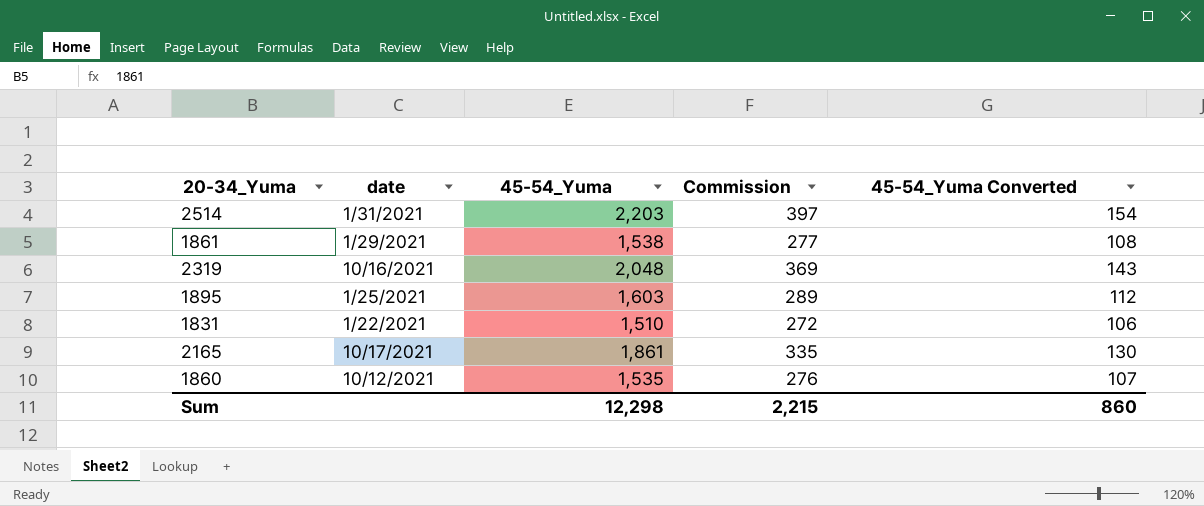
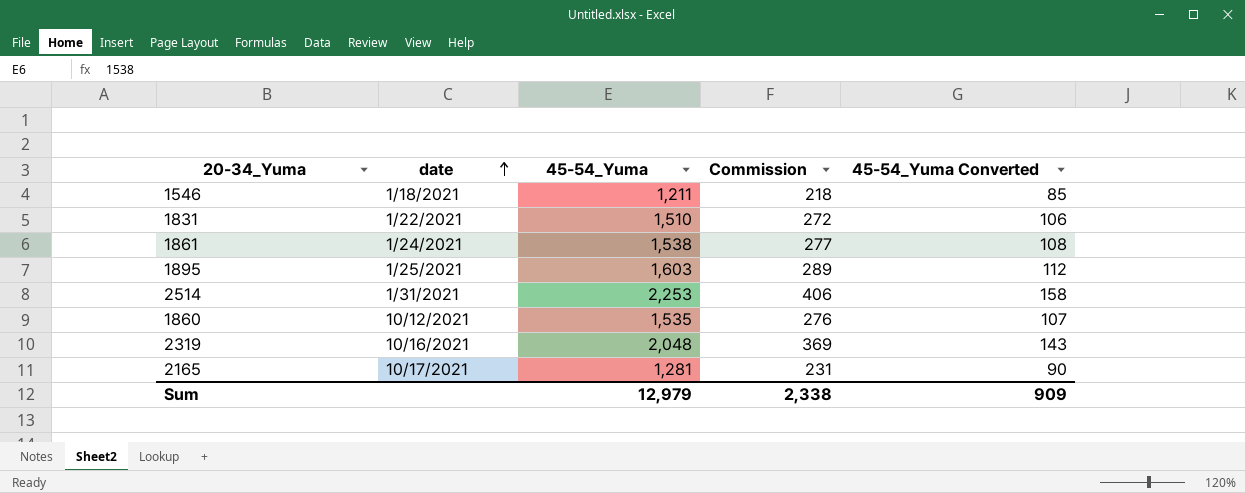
row order: none -> date ascending
row 1546: none -> 1/18/2021 | 1,211 | 218 | 85
1861 | date: 1/29/2021 -> 1/24/2021
2514 | 45-54_Yuma: 2,203 -> 2,253
2514 | Commission: 397 -> 406
2514 | 45-54_Yuma Converted: 154 -> 158
2165 | 45-54_Yuma: 1,861 -> 1,281
2165 | Commission: 335 -> 231
2165 | 45-54_Yuma Converted: 130 -> 90
Sum | 45-54_Yuma: 12,298 -> 12,979
Sum | Commission: 2,215 -> 2,338
Sum | 45-54_Yuma Converted: 860 -> 909

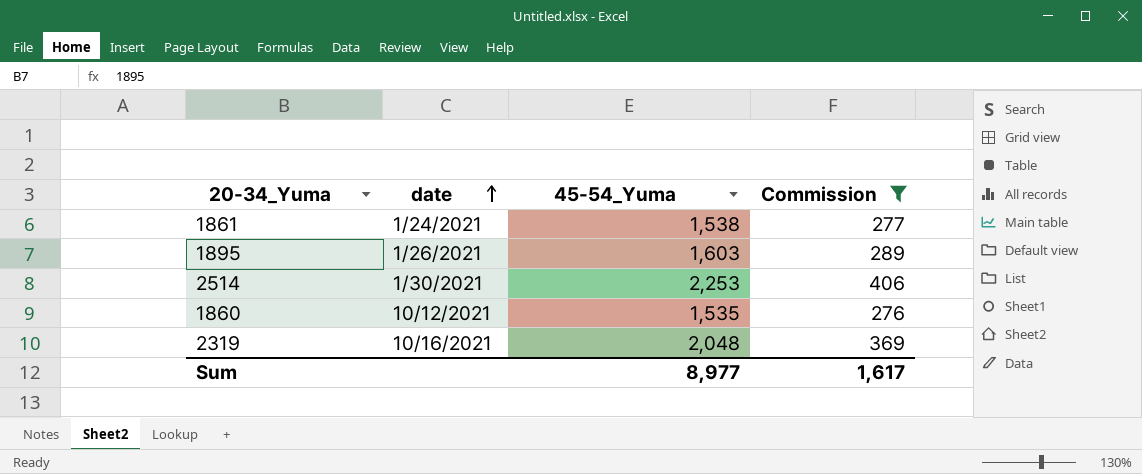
filter: none -> Commission >= 276
column 45-54_Yuma Converted | formula: [45-54_Yuma] * 0.07 -> none
1895 | date: 1/25/2021 -> 1/26/2021
2514 | date: 1/31/2021 -> 1/30/2021
Sum | 45-54_Yuma: 12,979 -> 8,977
Sum | Commission: 2,338 -> 1,617

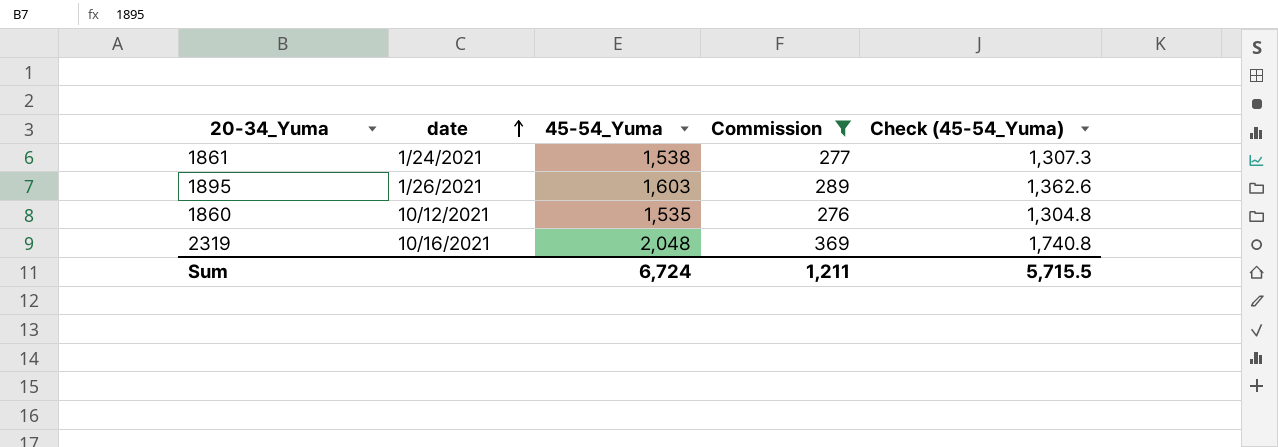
column Check (45-54_Yuma) | formula: none -> [45-54_Yuma] * 0.85
row 2514: 1/30/2021 | 2,253 | 406 -> none
Sum | 45-54_Yuma: 8,977 -> 6,724
Sum | Commission: 1,617 -> 1,211

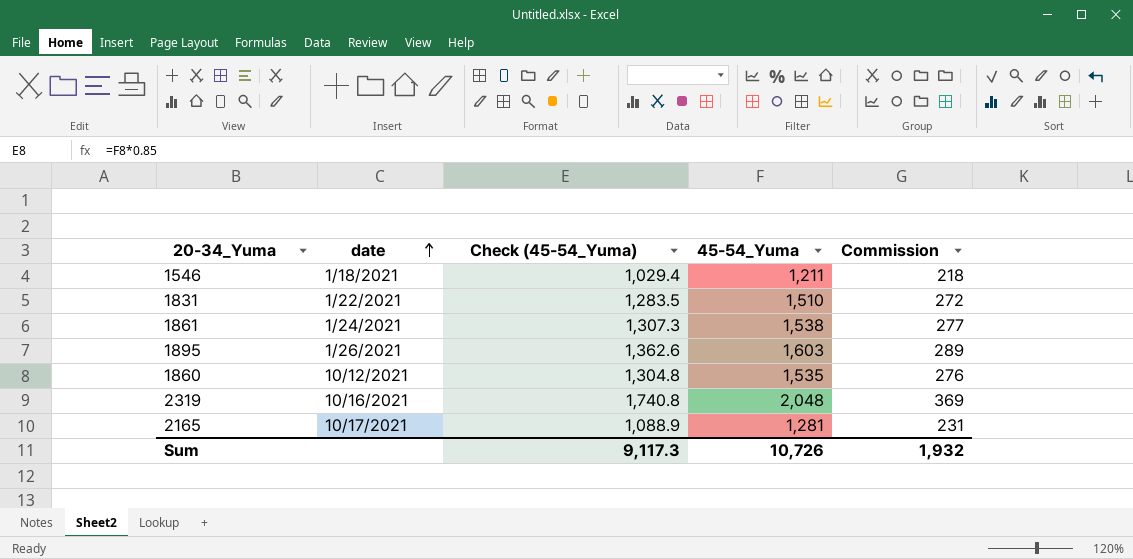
filter: Commission >= 276 -> none
column Check (45-54_Yuma) | position: 5 -> 3
Sum | Check (45-54_Yuma): 5,715.5 -> 9,117.3
Sum | 45-54_Yuma: 6,724 -> 10,726
Sum | Commission: 1,211 -> 1,932

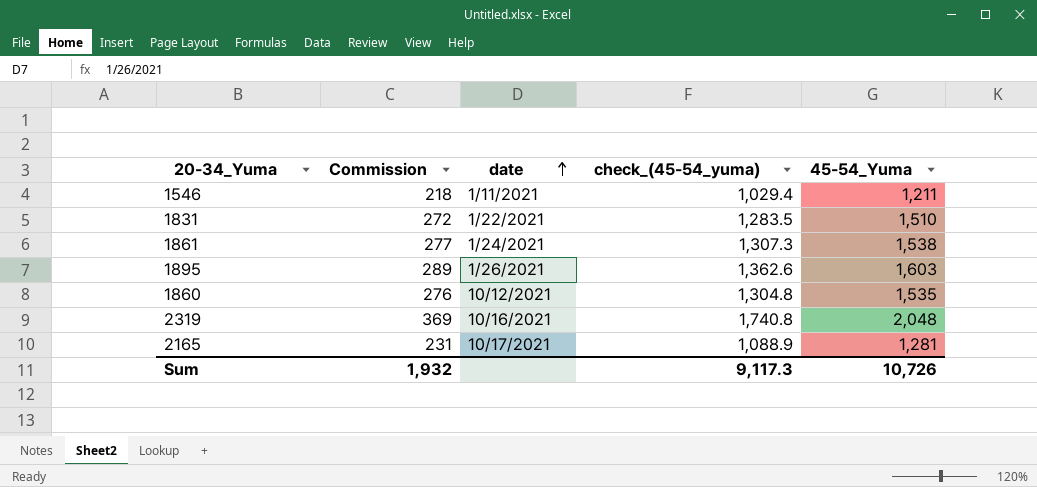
column Commission | position: 5 -> 2
column name: Check (45-54_Yuma) -> check_(45-54_yuma)
1546 | date: 1/18/2021 -> 1/11/2021

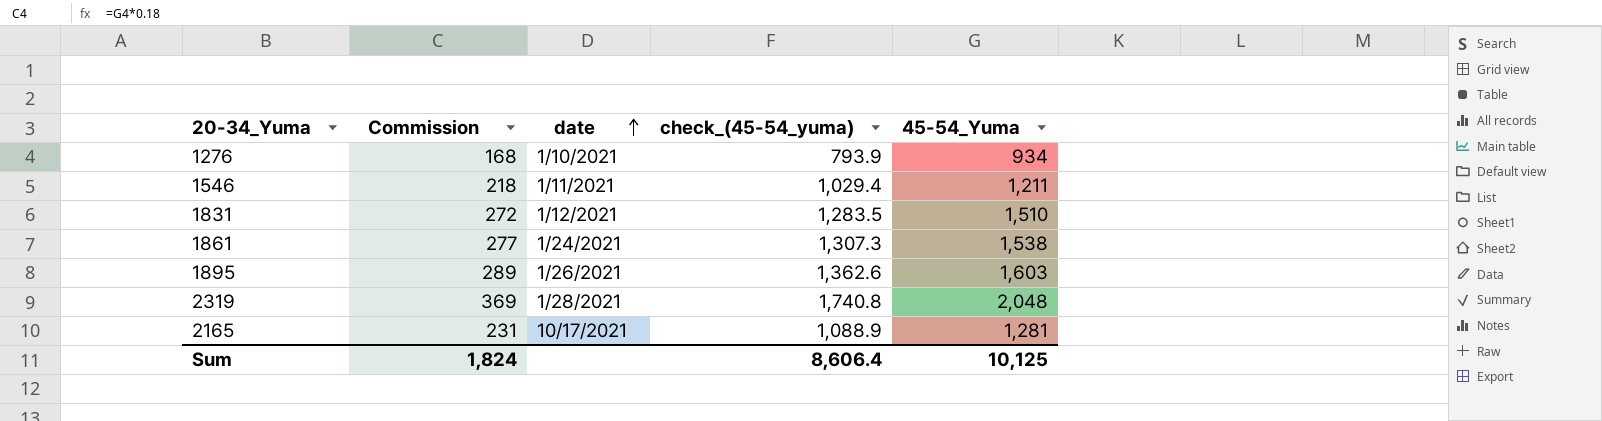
row 1860: 276 | 10/12/2021 | 1,304.8 | 1,535 -> none
row 1276: none -> 168 | 1/10/2021 | 793.9 | 934
1831 | date: 1/22/2021 -> 1/12/2021
2319 | date: 10/16/2021 -> 1/28/2021
Sum | Commission: 1,932 -> 1,824
Sum | check_(45-54_yuma): 9,117.3 -> 8,606.4
Sum | 45-54_Yuma: 10,726 -> 10,125

